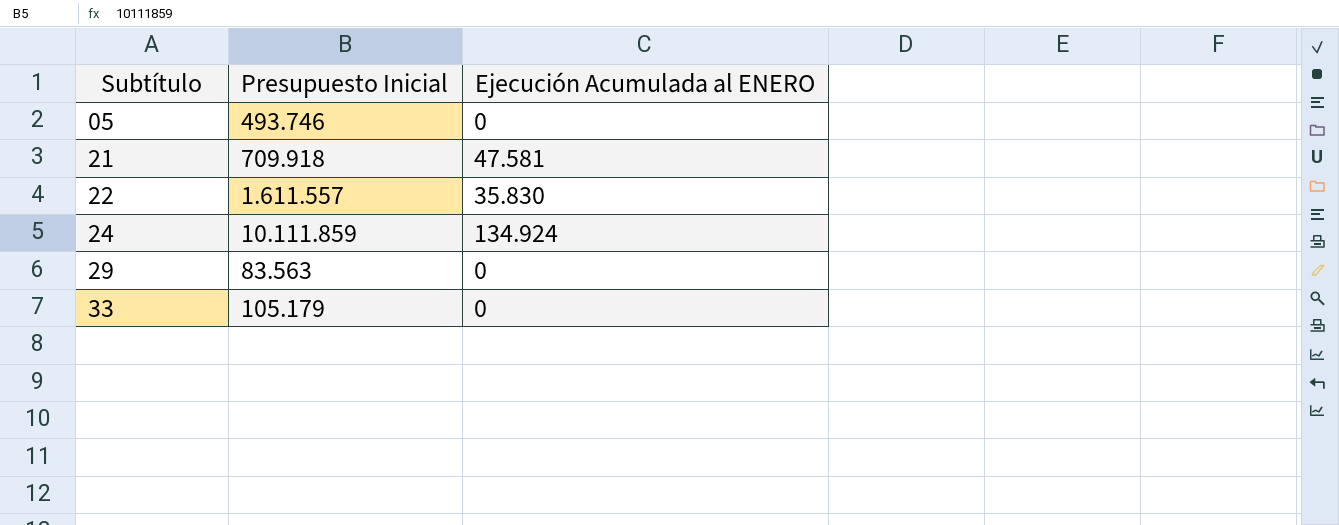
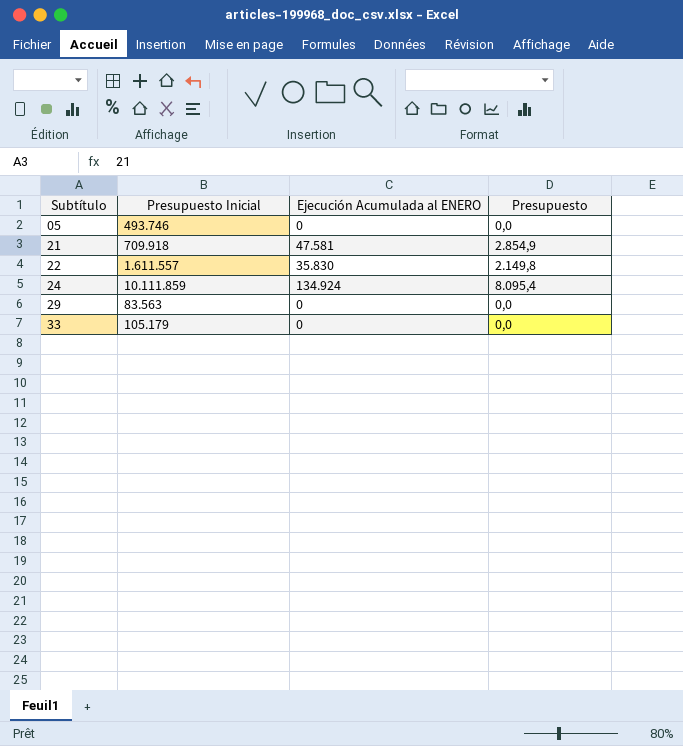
column Presupuesto | formula: none -> [Ejecución Acumulada al ENERO] * 0,06

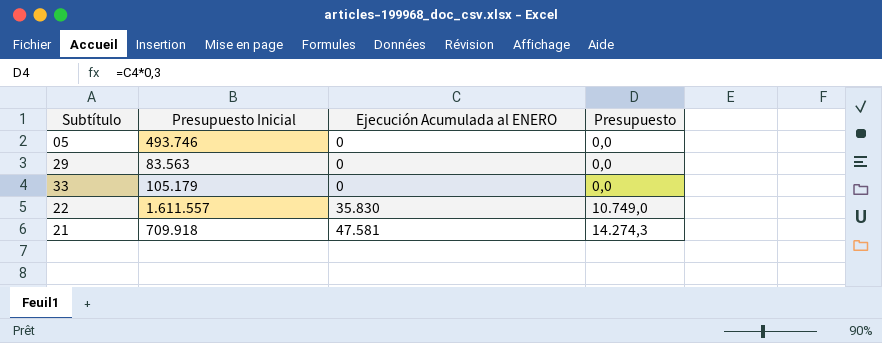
row order: Subtítulo ascending -> Ejecución Acumulada al ENERO ascending
column Presupuesto | formula: [Ejecución Acumulada al ENERO] * 0,06 -> [Ejecución Acumulada al ENERO] * 0,3
row 24: 10.111.859 | 134.924 | 8.095,4 -> none

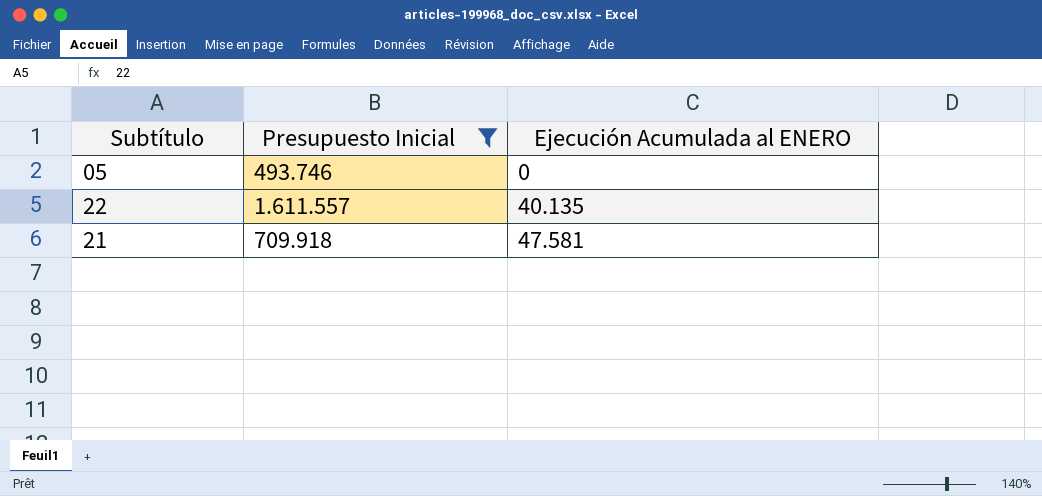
filter: none -> Presupuesto Inicial >= 493.746
column Presupuesto | formula: [Ejecución Acumulada al ENERO] * 0,3 -> none
22 | Ejecución Acumulada al ENERO: 35.830 -> 40.135

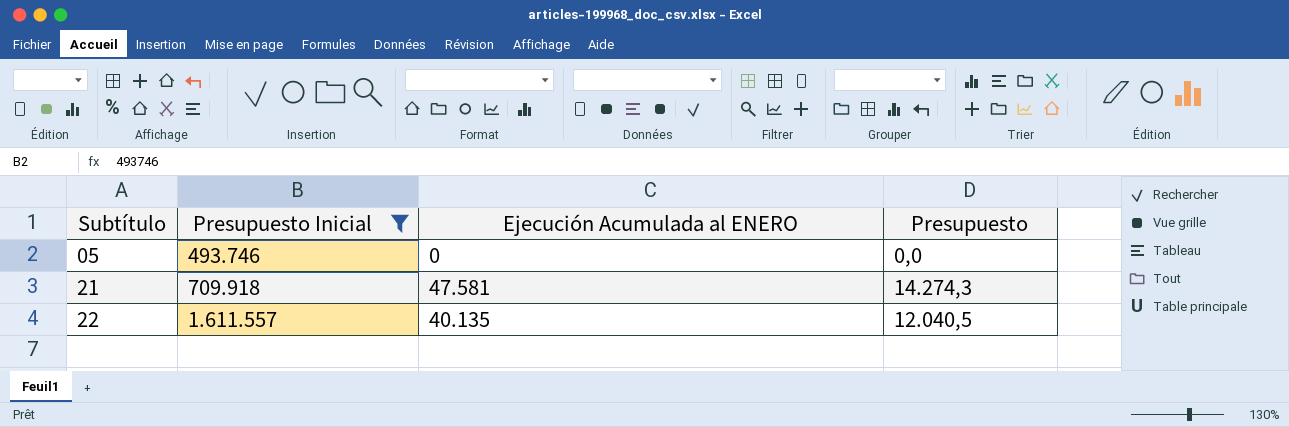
row order: Ejecución Acumulada al ENERO ascending -> Subtítulo ascending
column Presupuesto | formula: none -> [Ejecución Acumulada al ENERO] * 0,3

